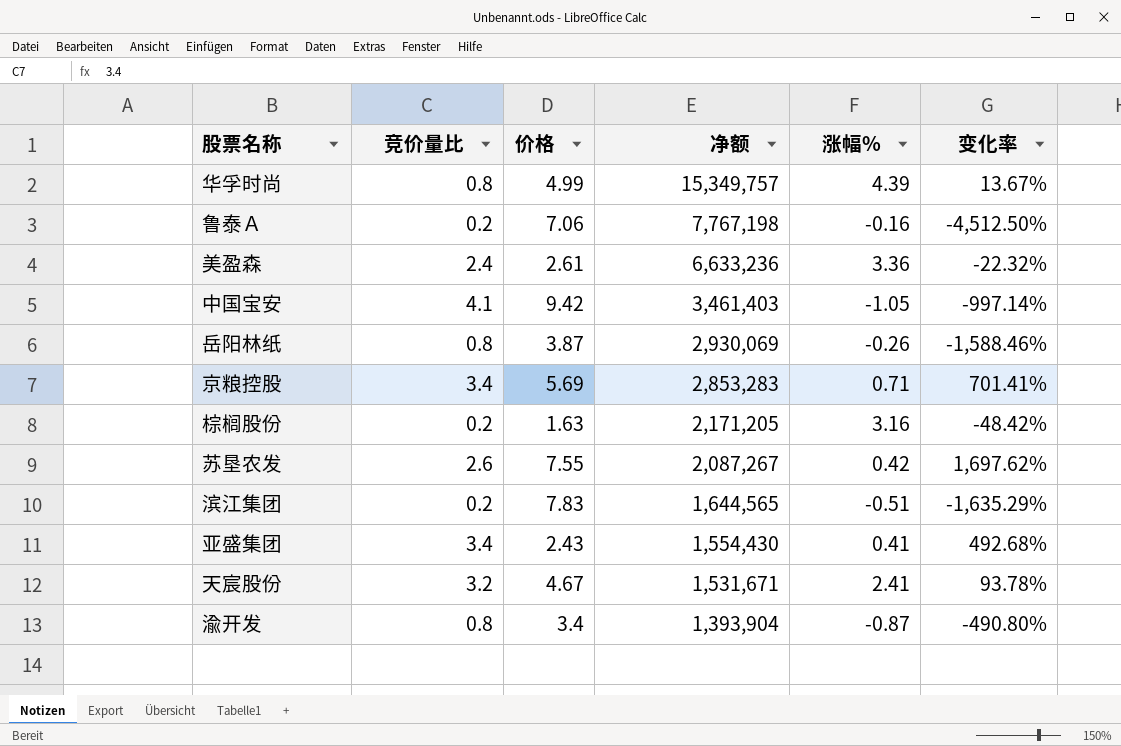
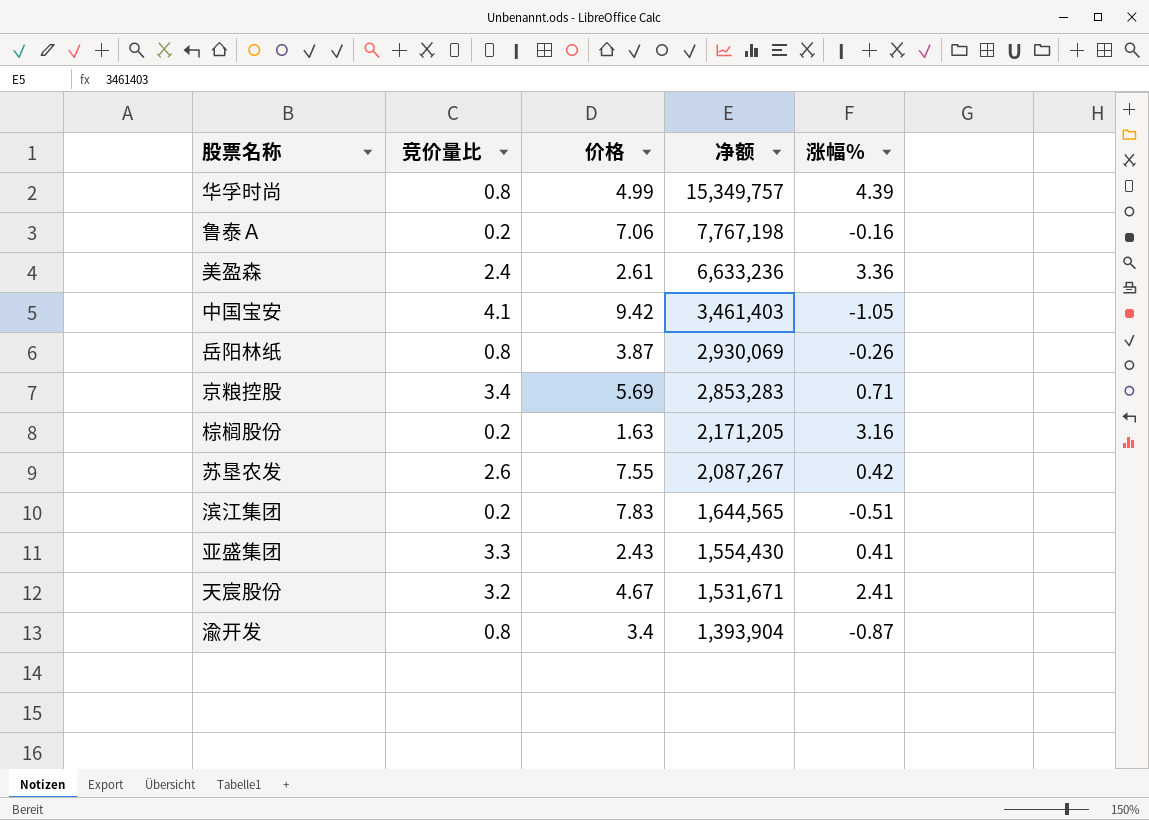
column 变化率 | formula: ([价格] - [涨幅%]) / [涨幅%] -> none
亚盛集团 | 竞价量比: 3.4 -> 3.3

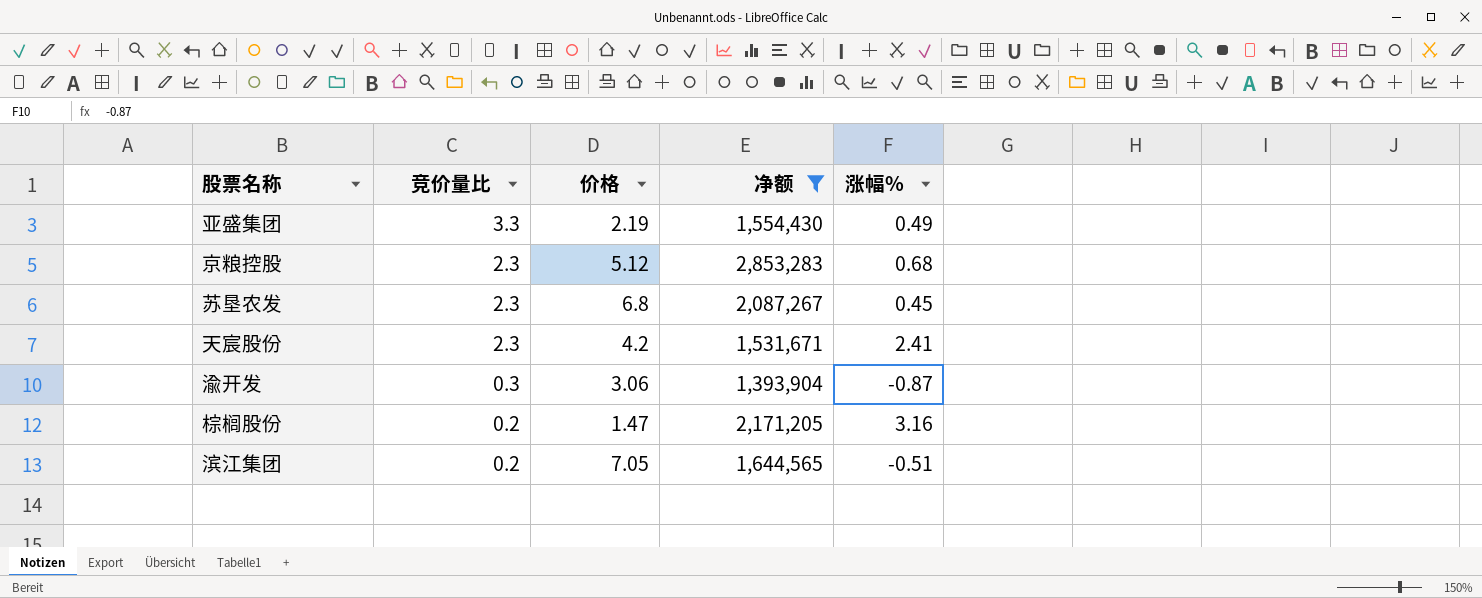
filter: none -> 净额 <= 2,853,283
row order: 净额 descending -> 竞价量比 descending
亚盛集团 | 价格: 2.43 -> 2.19
亚盛集团 | 涨幅%: 0.41 -> 0.49
京粮控股 | 竞价量比: 3.4 -> 2.3
京粮控股 | 价格: 5.69 -> 5.12
京粮控股 | 涨幅%: 0.71 -> 0.68
苏垦农发 | 竞价量比: 2.6 -> 2.3
苏垦农发 | 价格: 7.55 -> 6.8
苏垦农发 | 涨幅%: 0.42 -> 0.45
天宸股份 | 竞价量比: 3.2 -> 2.3
天宸股份 | 价格: 4.67 -> 4.2
渝开发 | 竞价量比: 0.8 -> 0.3
渝开发 | 价格: 3.4 -> 3.06
棕榈股份 | 价格: 1.63 -> 1.47
滨江集团 | 价格: 7.83 -> 7.05

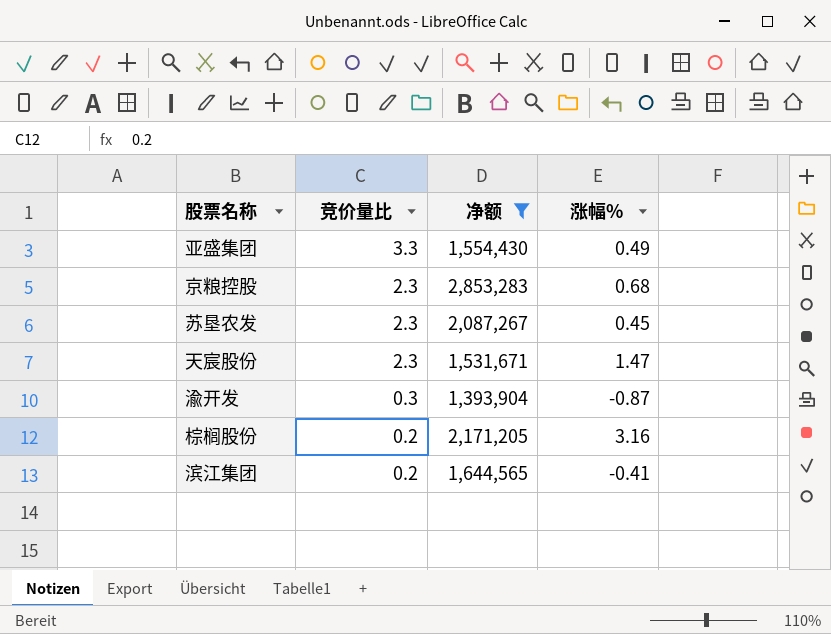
column 价格 | position: 3 -> none
天宸股份 | 涨幅%: 2.41 -> 1.47
滨江集团 | 涨幅%: -0.51 -> -0.41

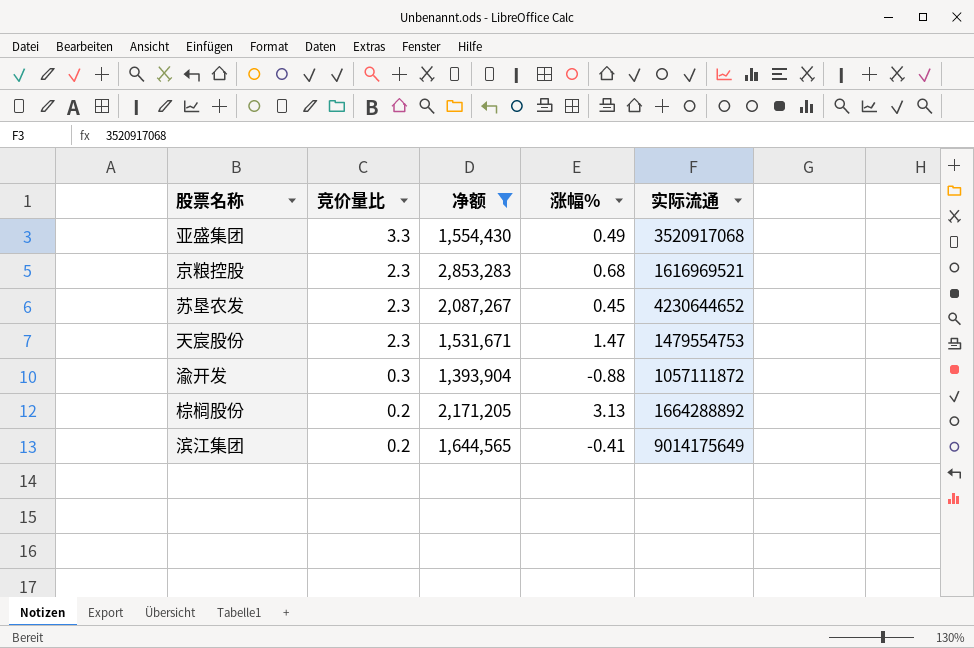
column 实际流通 | position: none -> 5
渝开发 | 涨幅%: -0.87 -> -0.88
棕榈股份 | 涨幅%: 3.16 -> 3.13

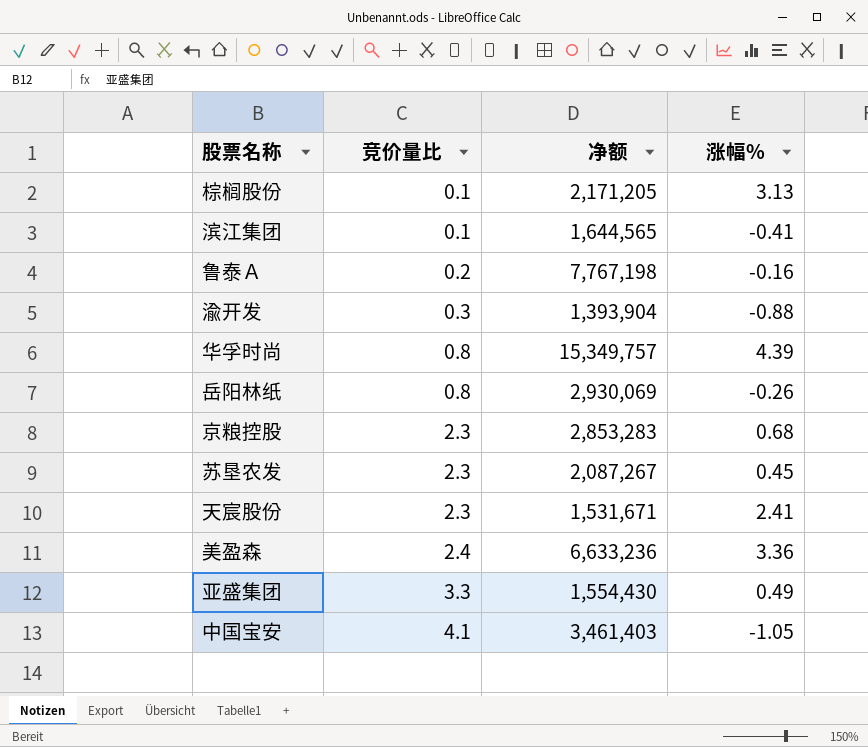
filter: 净额 <= 2,853,283 -> none
row order: 竞价量比 descending -> 竞价量比 ascending
column 实际流通 | position: 5 -> none
棕榈股份 | 竞价量比: 0.2 -> 0.1
滨江集团 | 竞价量比: 0.2 -> 0.1
天宸股份 | 涨幅%: 1.47 -> 2.41

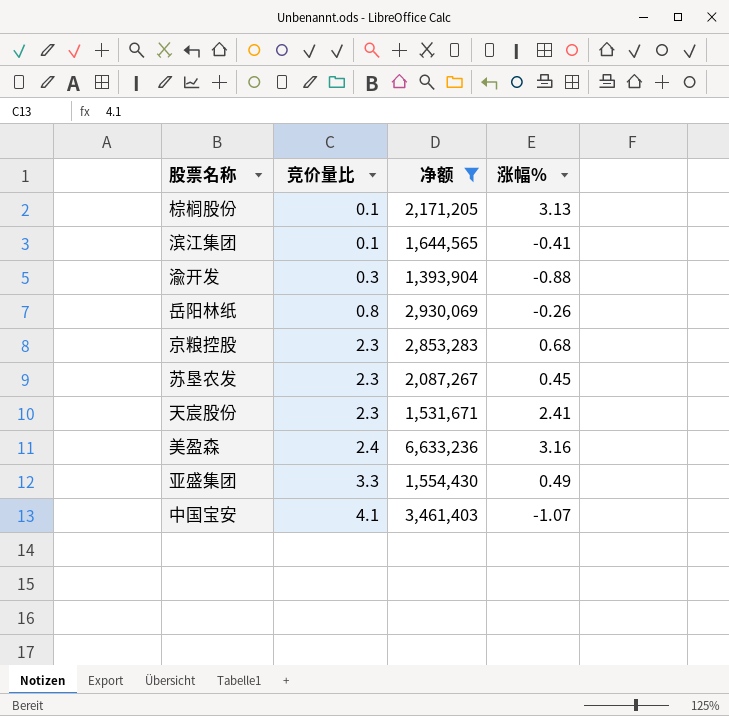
filter: none -> 净额 <= 6,633,236
美盈森 | 涨幅%: 3.36 -> 3.16
中国宝安 | 涨幅%: -1.05 -> -1.07

